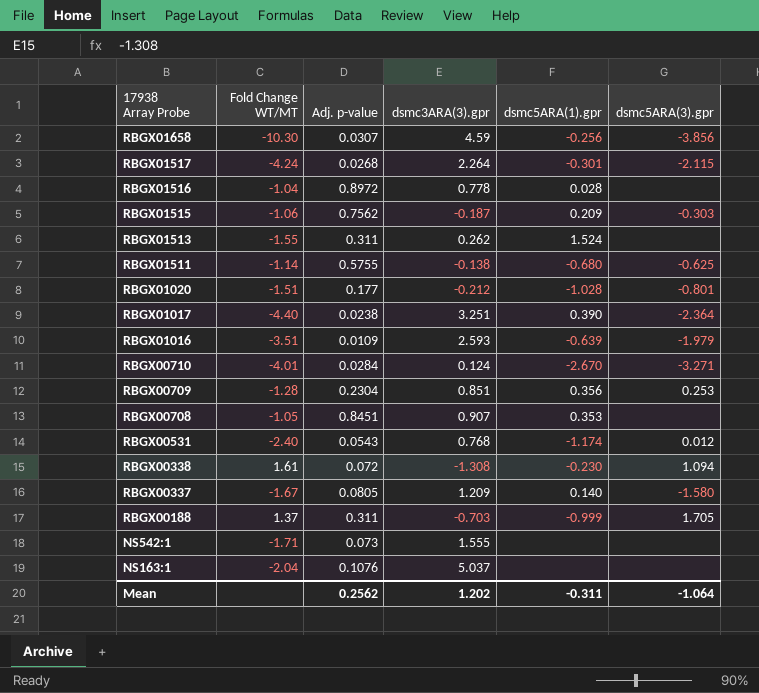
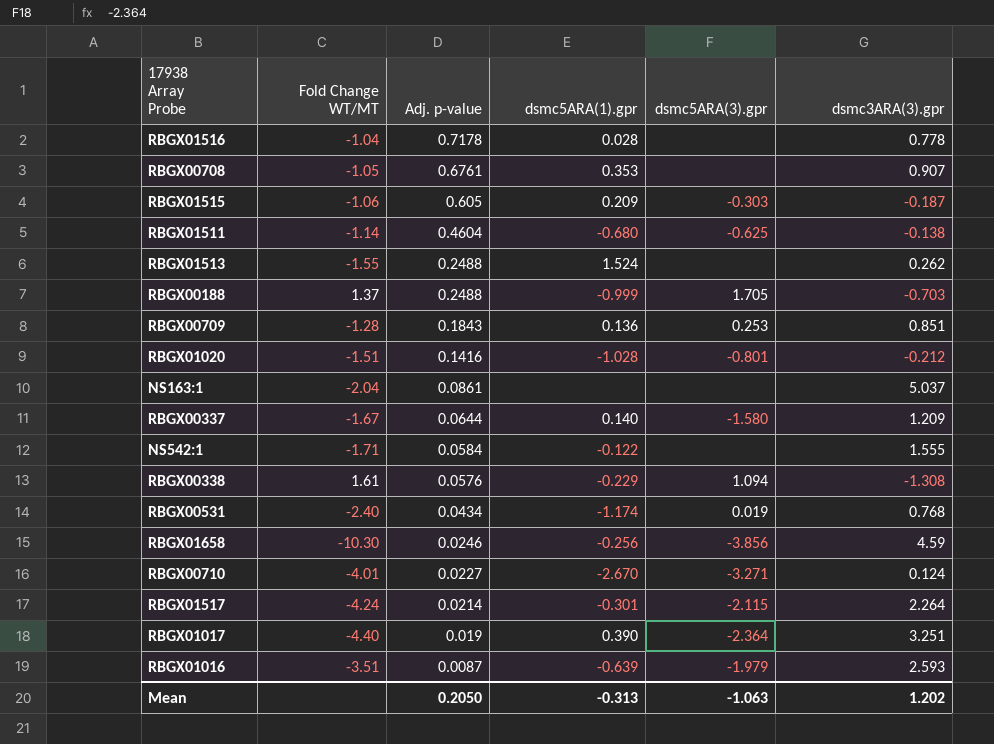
row order: 17938 Array Probe descending -> Adj. p-value descending
column dsmc3ARA(3).gpr | position: 4 -> 6
RBGX01516 | Adj. p-value: 0.8972 -> 0.7178
RBGX00708 | Adj. p-value: 0.8451 -> 0.6761
RBGX01515 | Adj. p-value: 0.7562 -> 0.605
RBGX01511 | Adj. p-value: 0.5755 -> 0.4604
RBGX01513 | Adj. p-value: 0.311 -> 0.2488
RBGX00188 | Adj. p-value: 0.311 -> 0.2488
RBGX00709 | Adj. p-value: 0.2304 -> 0.1843
RBGX00709 | dsmc5ARA(1).gpr: 0.356 -> 0.136
RBGX01020 | Adj. p-value: 0.177 -> 0.1416
NS163:1 | Adj. p-value: 0.1076 -> 0.0861
RBGX00337 | Adj. p-value: 0.0805 -> 0.0644
NS542:1 | Adj. p-value: 0.073 -> 0.0584
NS542:1 | dsmc5ARA(1).gpr: none -> -0.122
RBGX00338 | Adj. p-value: 0.072 -> 0.0576
RBGX00338 | dsmc5ARA(1).gpr: -0.230 -> -0.229
RBGX00531 | Adj. p-value: 0.0543 -> 0.0434
RBGX00531 | dsmc5ARA(3).gpr: 0.012 -> 0.019
RBGX01658 | Adj. p-value: 0.0307 -> 0.0246
RBGX00710 | Adj. p-value: 0.0284 -> 0.0227
RBGX01517 | Adj. p-value: 0.0268 -> 0.0214
RBGX01017 | Adj. p-value: 0.0238 -> 0.019
RBGX01016 | Adj. p-value: 0.0109 -> 0.0087
Mean | Adj. p-value: 0.2562 -> 0.2050
Mean | dsmc5ARA(1).gpr: -0.311 -> -0.313
Mean | dsmc5ARA(3).gpr: -1.064 -> -1.063

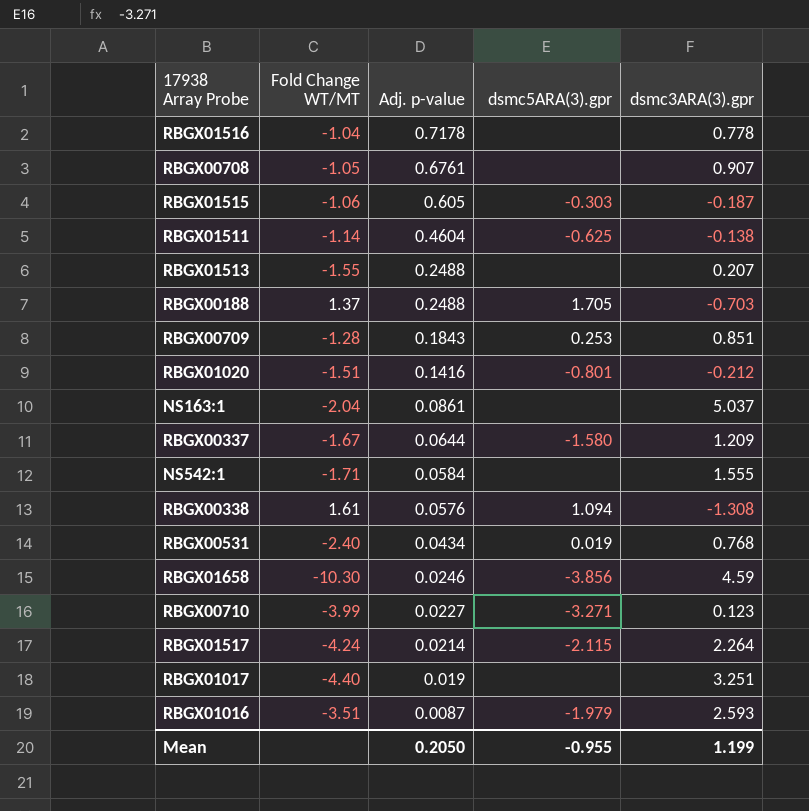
column dsmc5ARA(1).gpr | position: 4 -> none
RBGX01513 | dsmc3ARA(3).gpr: 0.262 -> 0.207
RBGX00710 | Fold Change WT/MT: -4.01 -> -3.99
RBGX00710 | dsmc3ARA(3).gpr: 0.124 -> 0.123
RBGX01017 | dsmc5ARA(3).gpr: -2.364 -> none
Mean | dsmc5ARA(3).gpr: -1.063 -> -0.955
Mean | dsmc3ARA(3).gpr: 1.202 -> 1.199

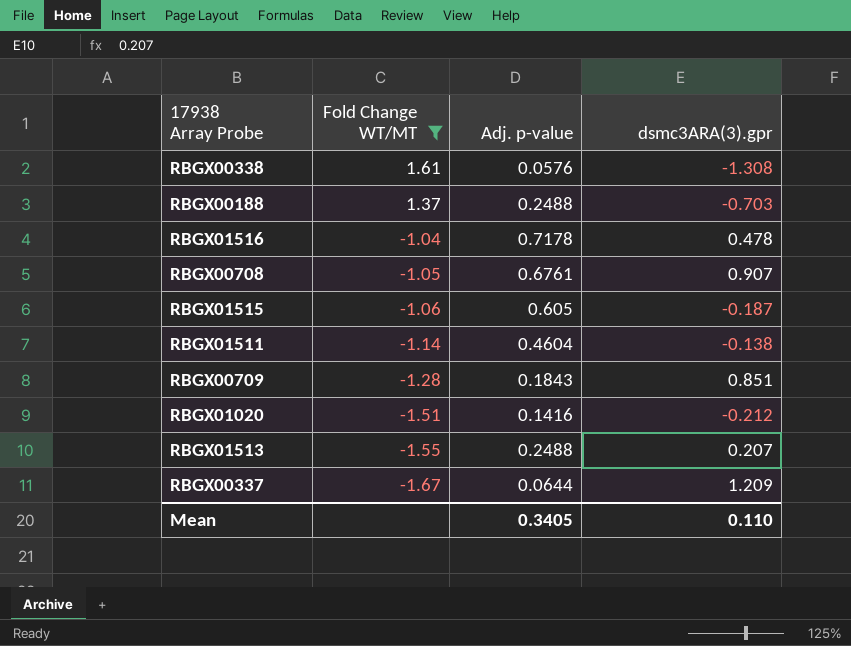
filter: none -> Fold Change WT/MT >= -1.67
row order: Adj. p-value descending -> Fold Change WT/MT descending
column dsmc5ARA(3).gpr | position: 4 -> none
RBGX01516 | dsmc3ARA(3).gpr: 0.778 -> 0.478
Mean | Adj. p-value: 0.2050 -> 0.3405
Mean | dsmc3ARA(3).gpr: 1.199 -> 0.110

